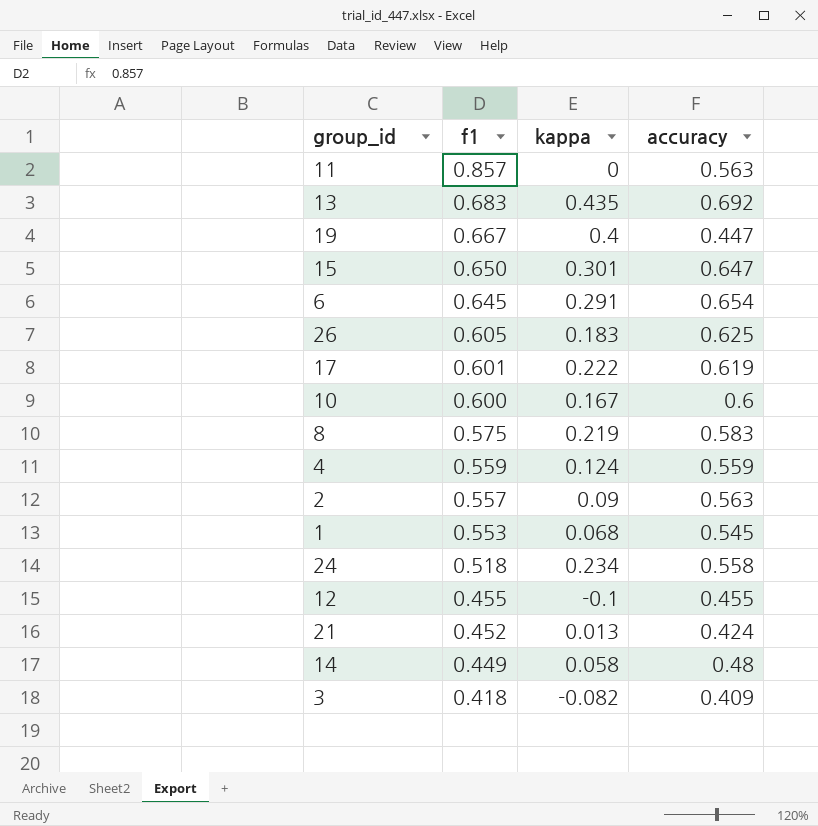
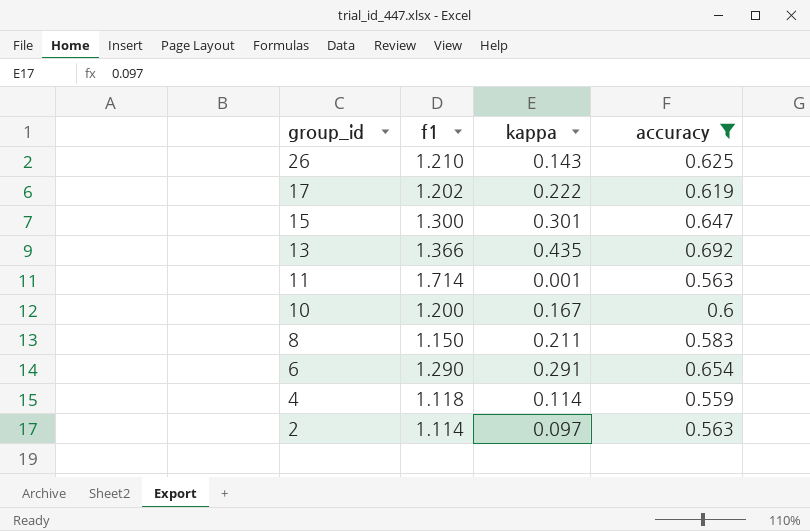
filter: none -> accuracy >= 0.559
row order: f1 descending -> group_id descending
26 | f1: 0.605 -> 1.210
26 | kappa: 0.183 -> 0.143
17 | f1: 0.601 -> 1.202
15 | f1: 0.650 -> 1.300
13 | f1: 0.683 -> 1.366
11 | f1: 0.857 -> 1.714
11 | kappa: 0 -> 0.001
10 | f1: 0.600 -> 1.200
8 | f1: 0.575 -> 1.150
8 | kappa: 0.219 -> 0.211
6 | f1: 0.645 -> 1.290
4 | f1: 0.559 -> 1.118
4 | kappa: 0.124 -> 0.114
2 | f1: 0.557 -> 1.114
2 | kappa: 0.09 -> 0.097

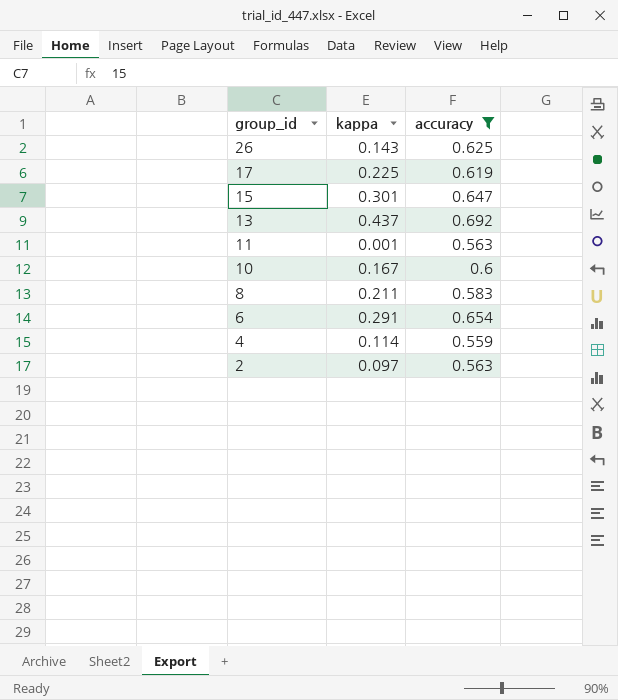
column f1 | position: 2 -> none
17 | kappa: 0.222 -> 0.225
13 | kappa: 0.435 -> 0.437

